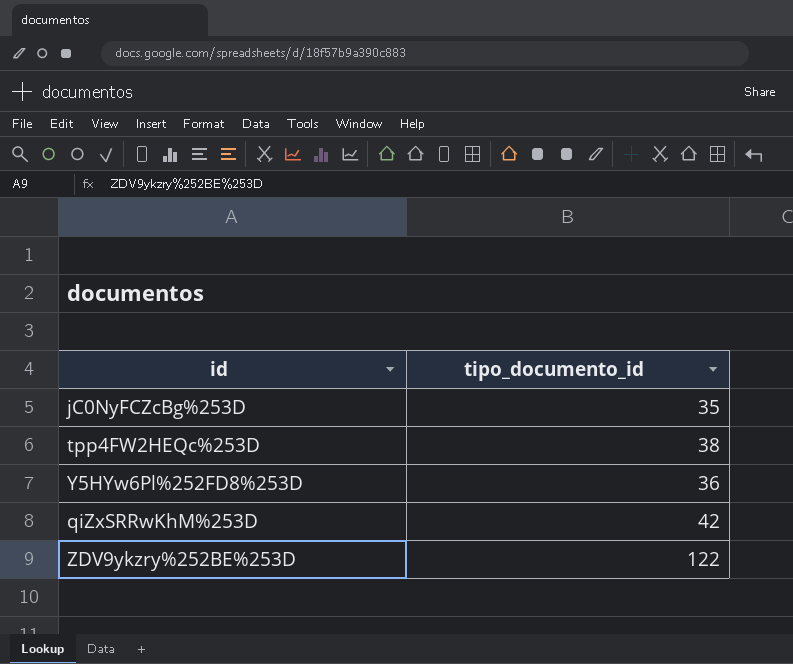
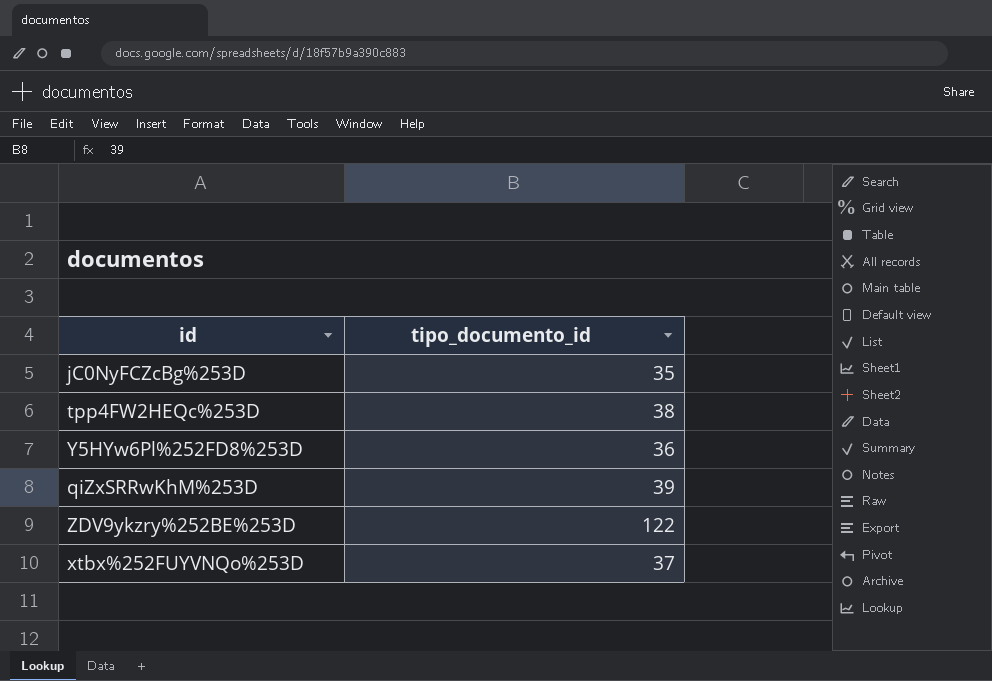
qiZxSRRwKhM%253D | tipo_documento_id: 42 -> 39
row xtbx%252FUYVNQo%253D: none -> 37

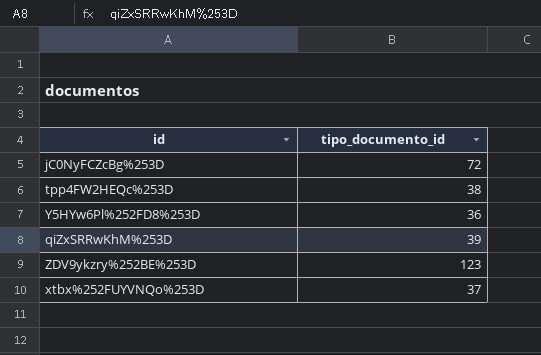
jC0NyFCZcBg%253D | tipo_documento_id: 35 -> 72
ZDV9ykzry%252BE%253D | tipo_documento_id: 122 -> 123

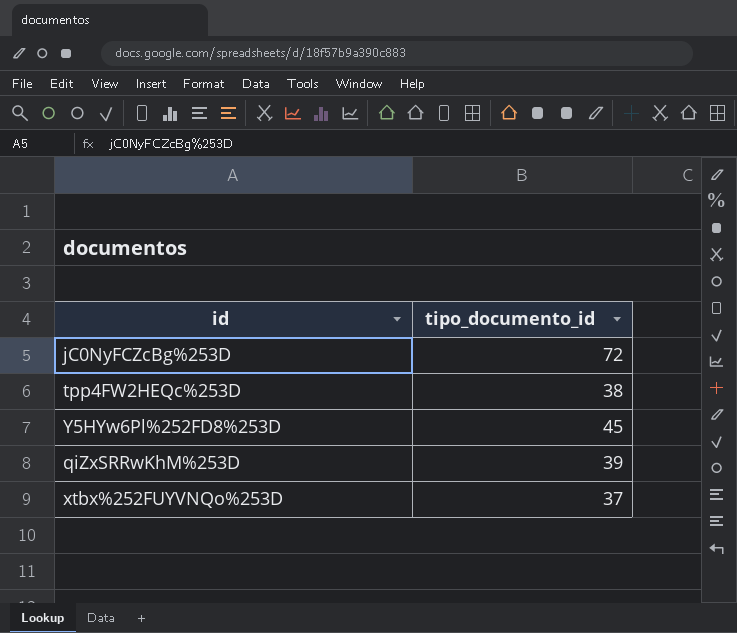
row ZDV9ykzry%252BE%253D: 123 -> none
Y5HYw6Pl%252FD8%253D | tipo_documento_id: 36 -> 45

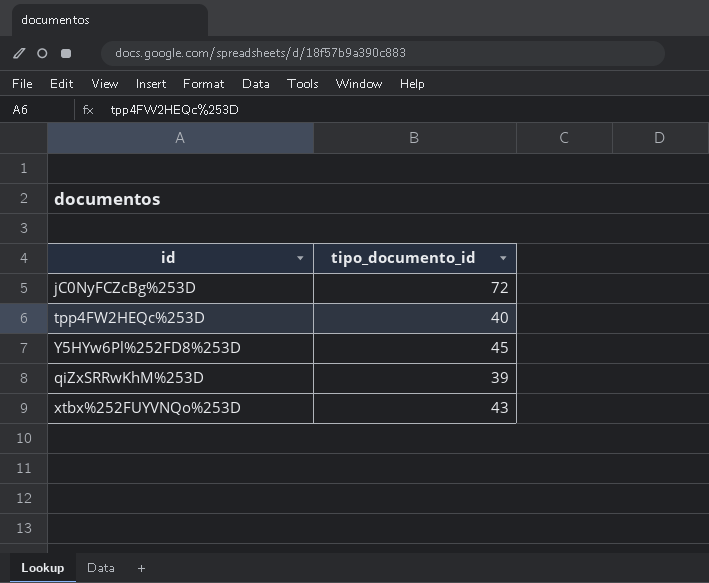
tpp4FW2HEQc%253D | tipo_documento_id: 38 -> 40
xtbx%252FUYVNQo%253D | tipo_documento_id: 37 -> 43

